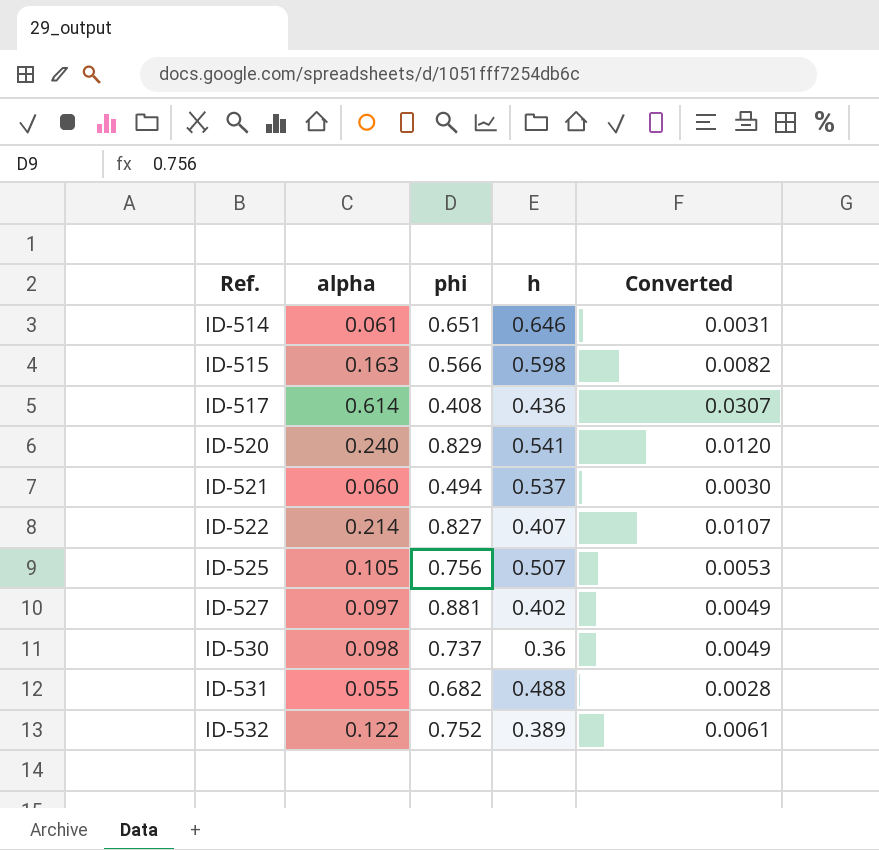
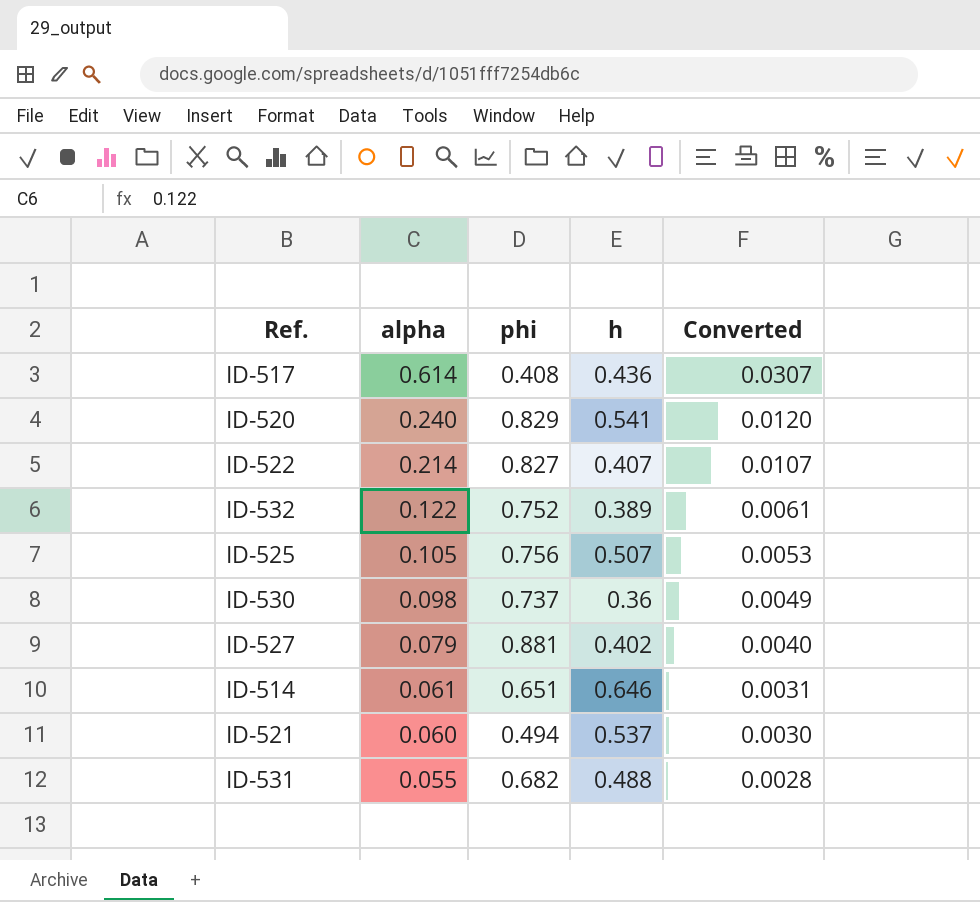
row order: Ref. ascending -> alpha descending
row ID-515: 0.163 | 0.566 | 0.598 | 0.0082 -> none
ID-527 | alpha: 0.097 -> 0.079
ID-527 | Converted: 0.0049 -> 0.0040

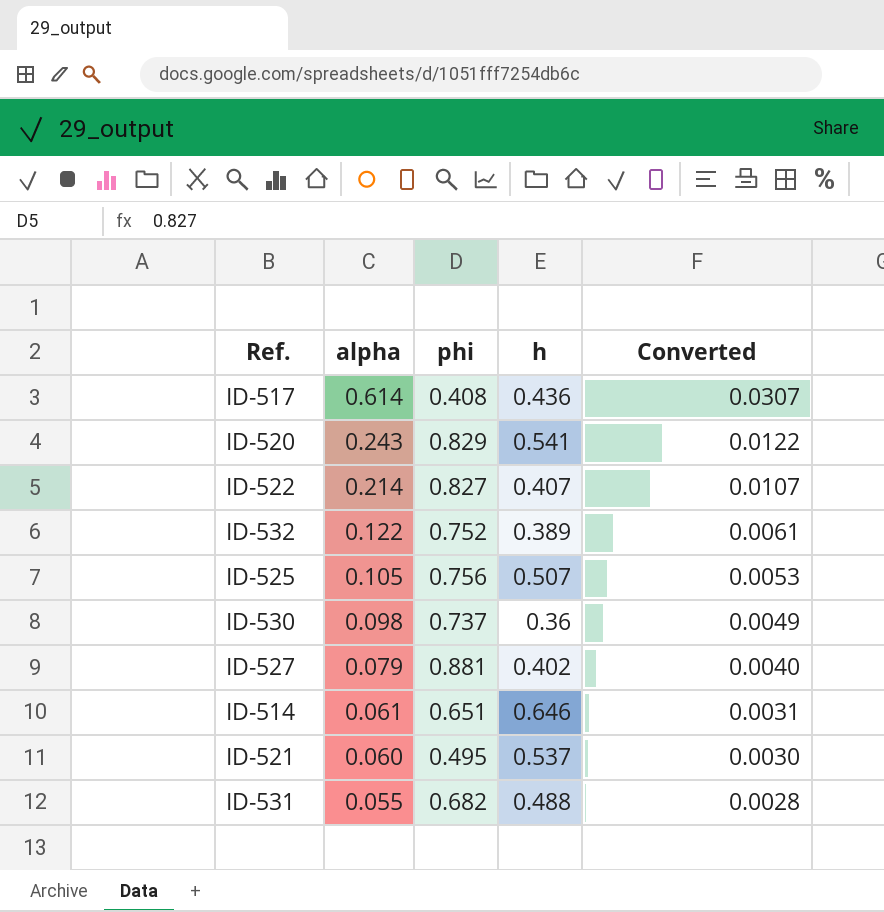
ID-520 | alpha: 0.240 -> 0.243
ID-520 | Converted: 0.0120 -> 0.0122
ID-521 | phi: 0.494 -> 0.495

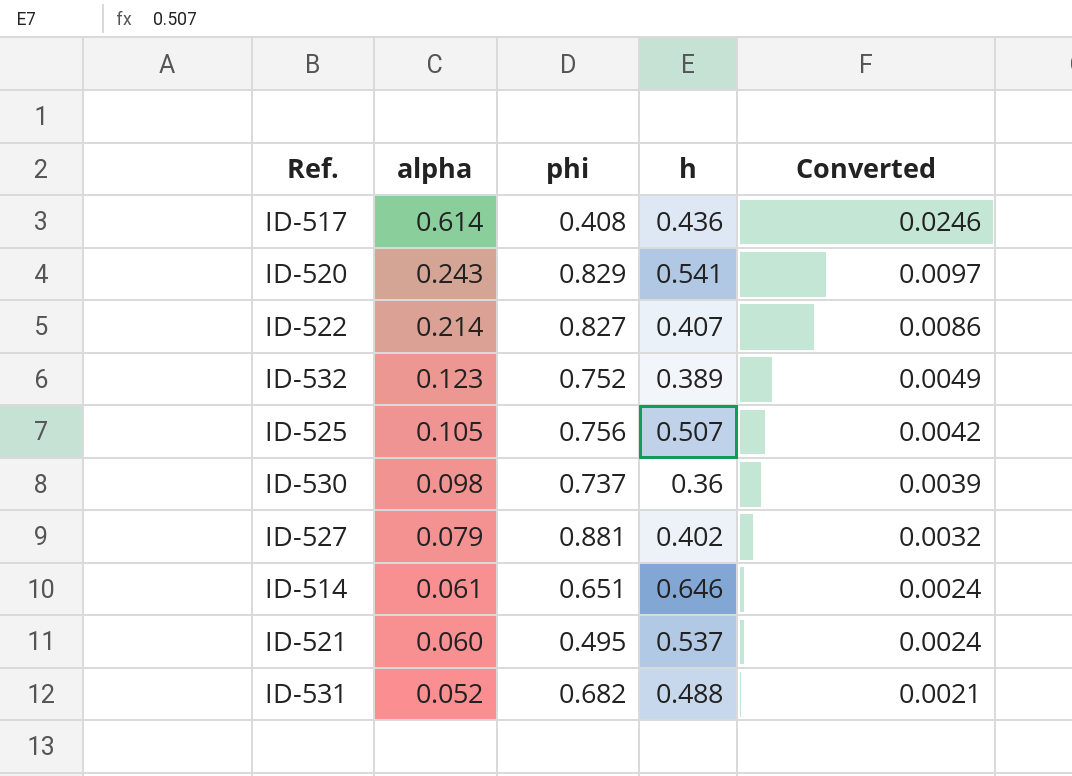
column Converted | formula: [alpha] * 0.05 -> [alpha] * 0.04
ID-532 | alpha: 0.122 -> 0.123
ID-531 | alpha: 0.055 -> 0.052

